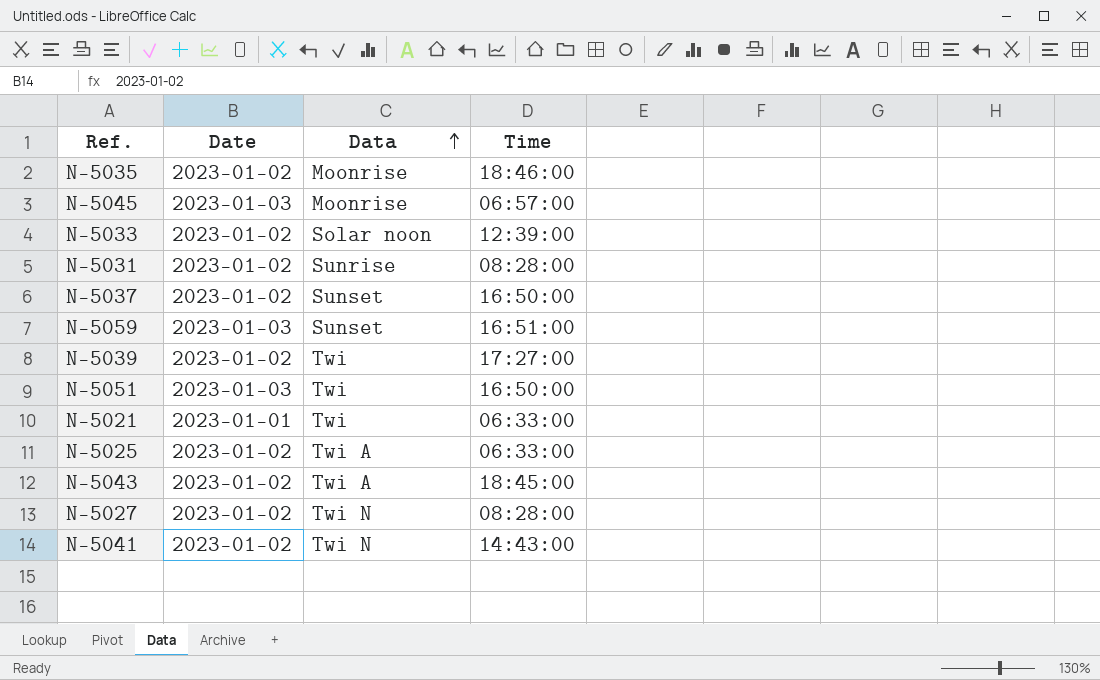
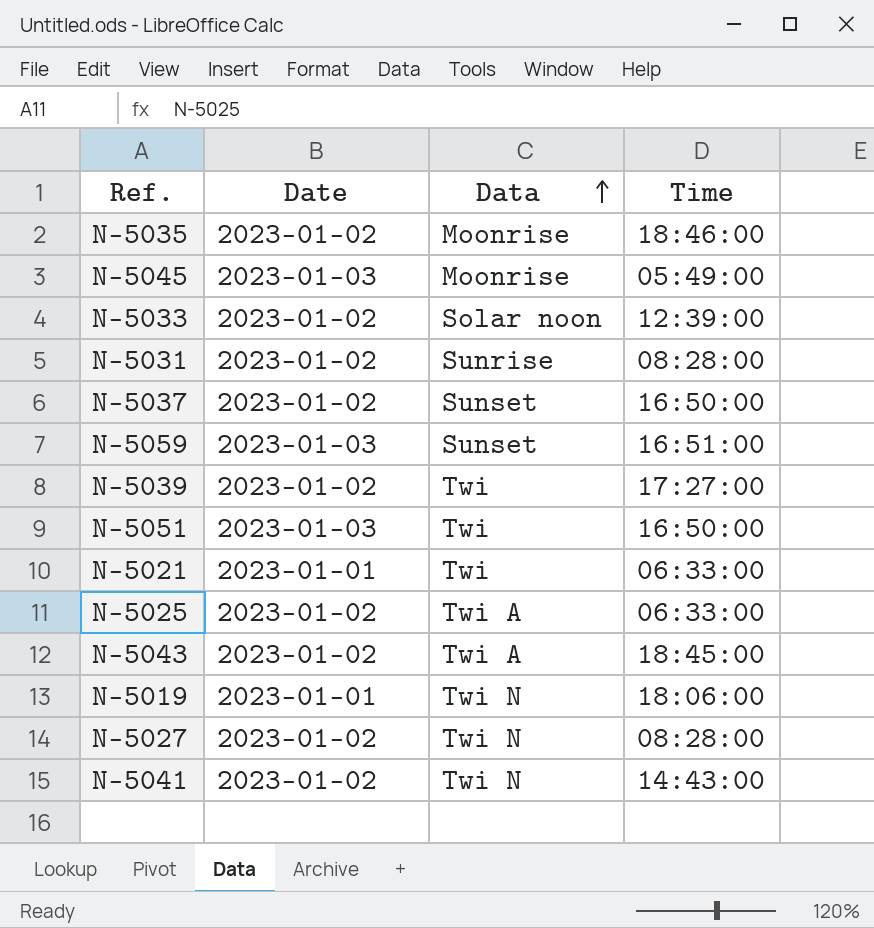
N-5045 | Time: 06:57:00 -> 05:49:00
row N-5019: none -> 2023-01-01 | Twi N | 18:06:00

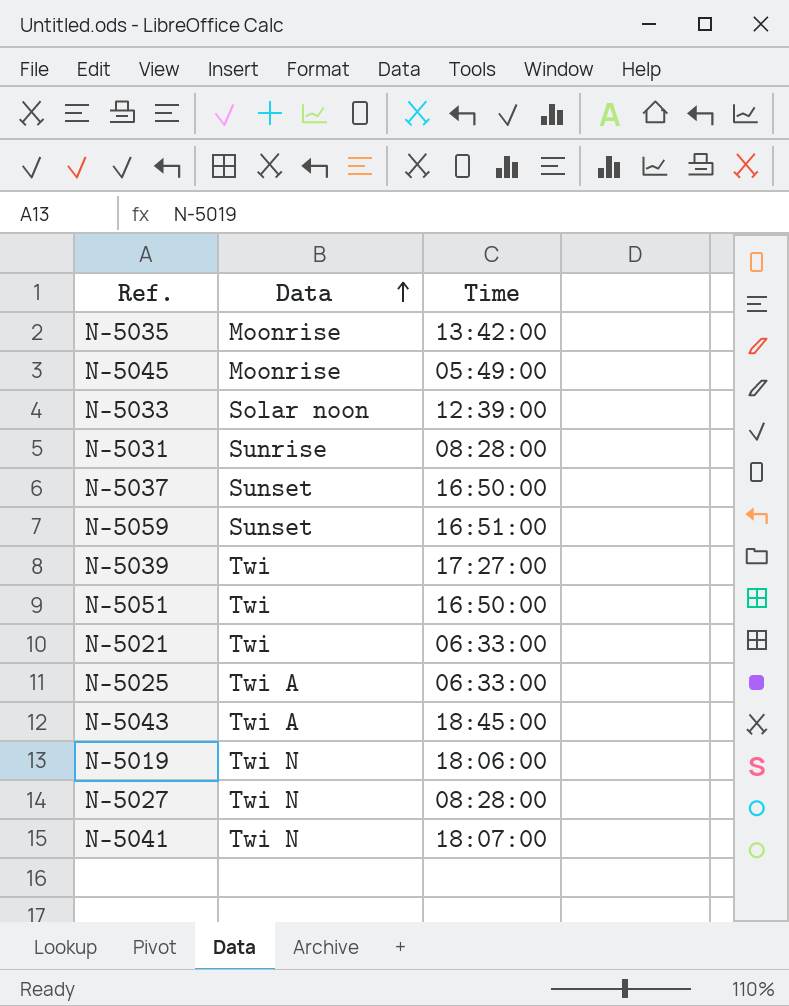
column Date | position: 2 -> none
N-5035 | Time: 18:46:00 -> 13:42:00
N-5041 | Time: 14:43:00 -> 18:07:00

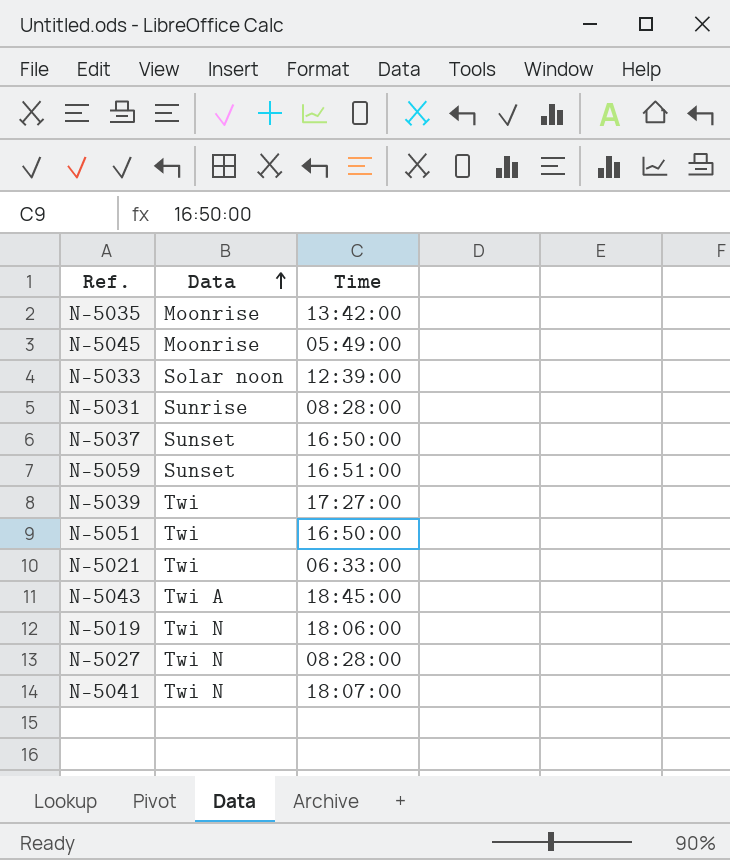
row N-5025: Twi A | 06:33:00 -> none

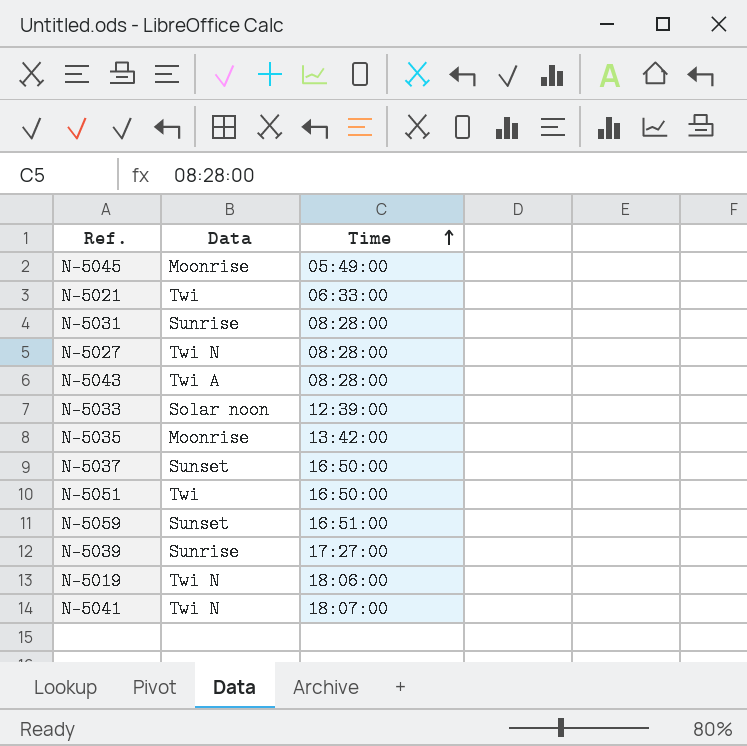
row order: Data ascending -> Time ascending
N-5043 | Time: 18:45:00 -> 08:28:00
N-5039 | Data: Twi -> Sunrise

